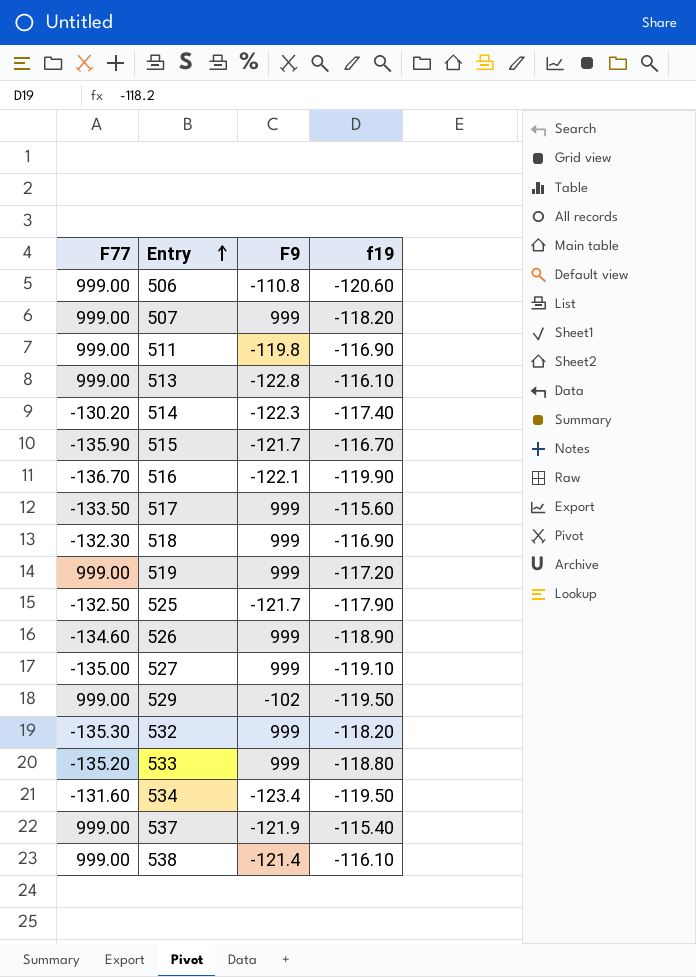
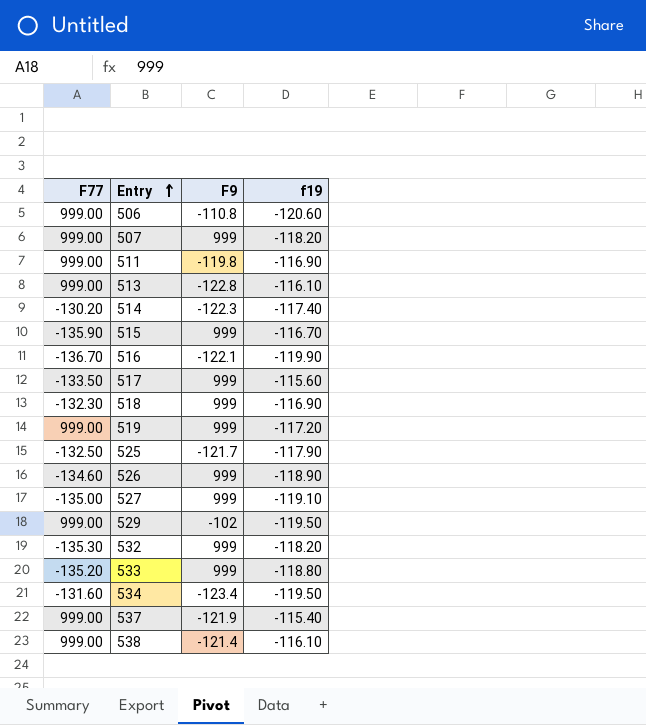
515 | F9: -121.7 -> 999

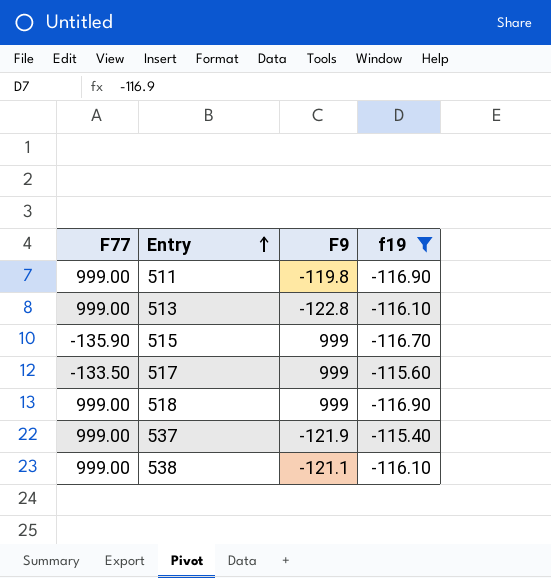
filter: none -> f19 >= -116.90
518 | F77: -132.30 -> 999.00
538 | F9: -121.4 -> -121.1

